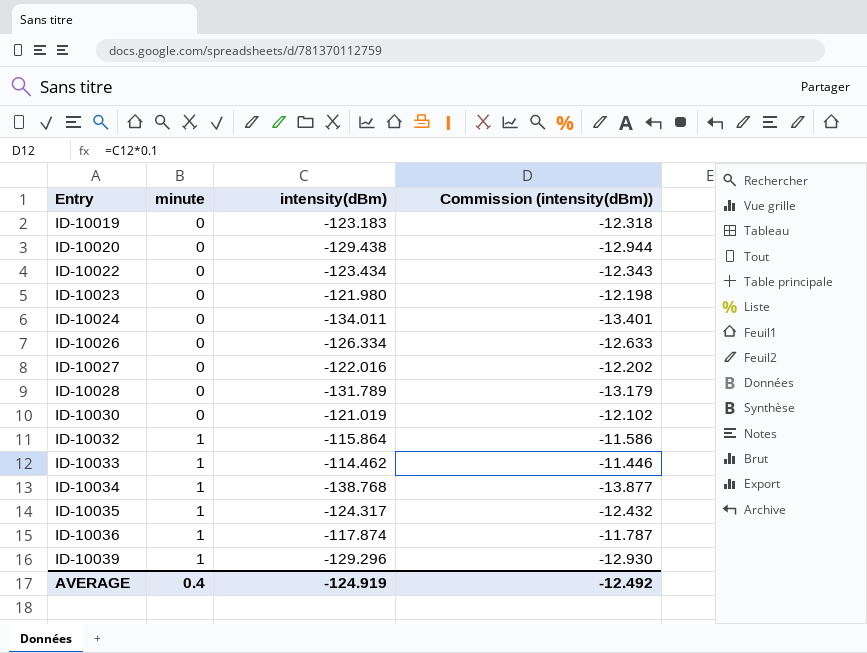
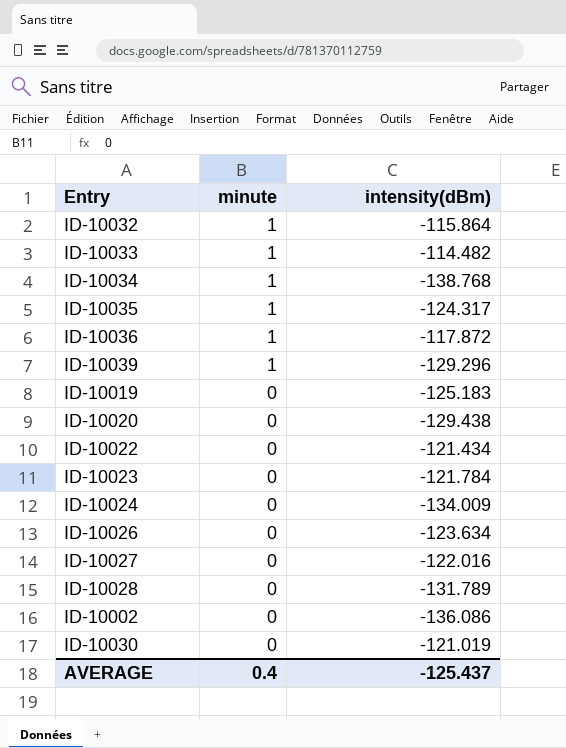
row order: Entry ascending -> minute descending
column Commission (intensity(dBm)) | formula: [intensity(dBm)] * 0.1 -> none
ID-10033 | intensity(dBm): -114.462 -> -114.482
ID-10036 | intensity(dBm): -117.874 -> -117.872
ID-10019 | intensity(dBm): -123.183 -> -125.183
ID-10022 | intensity(dBm): -123.434 -> -121.434
ID-10023 | intensity(dBm): -121.980 -> -121.784
ID-10024 | intensity(dBm): -134.011 -> -134.009
ID-10026 | intensity(dBm): -126.334 -> -123.634
row ID-10002: none -> 0 | -136.086
AVERAGE | intensity(dBm): -124.919 -> -125.437

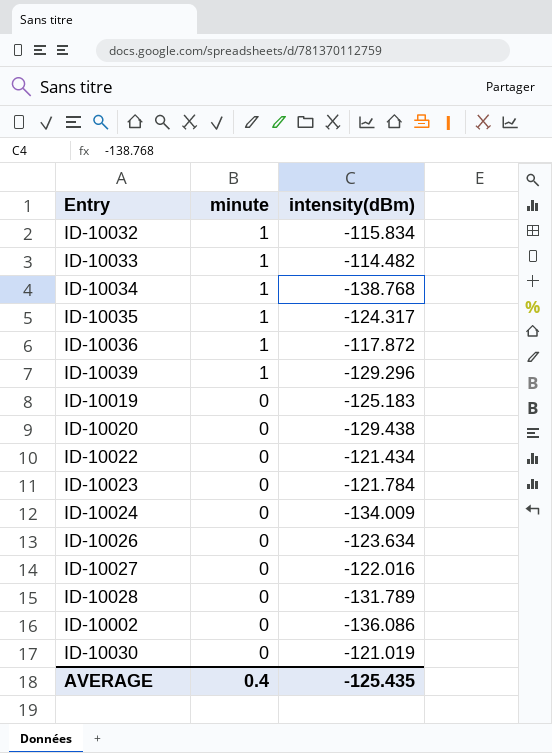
ID-10032 | intensity(dBm): -115.864 -> -115.834
AVERAGE | intensity(dBm): -125.437 -> -125.435

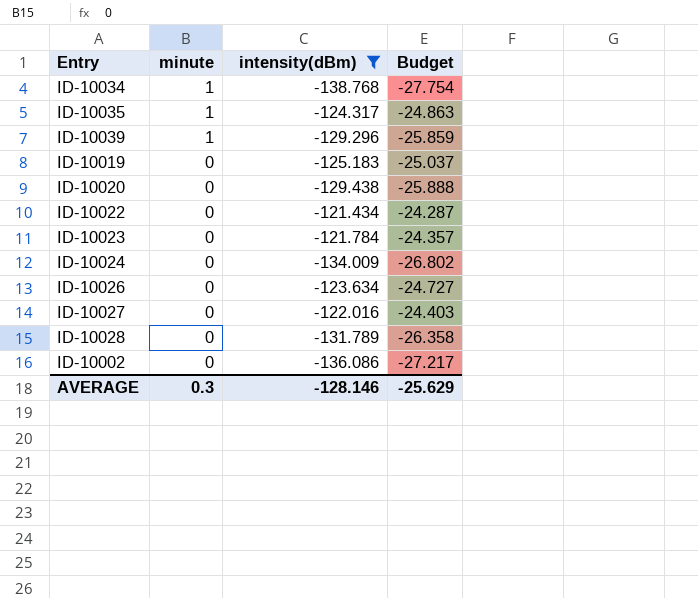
filter: none -> intensity(dBm) <= -121.434
column Budget | formula: none -> [intensity(dBm)] * 0.2
AVERAGE | minute: 0.4 -> 0.3
AVERAGE | intensity(dBm): -125.435 -> -128.146

